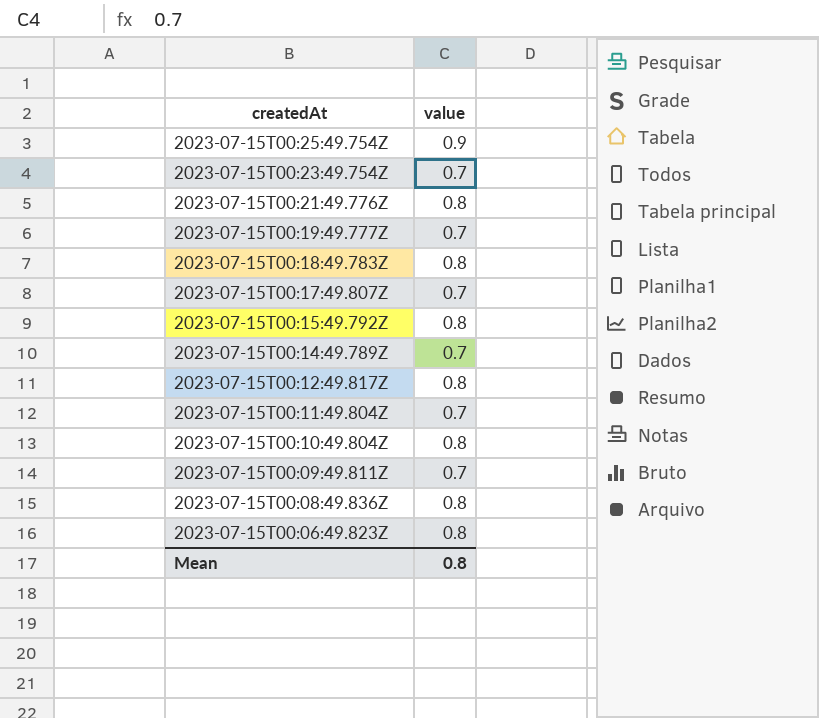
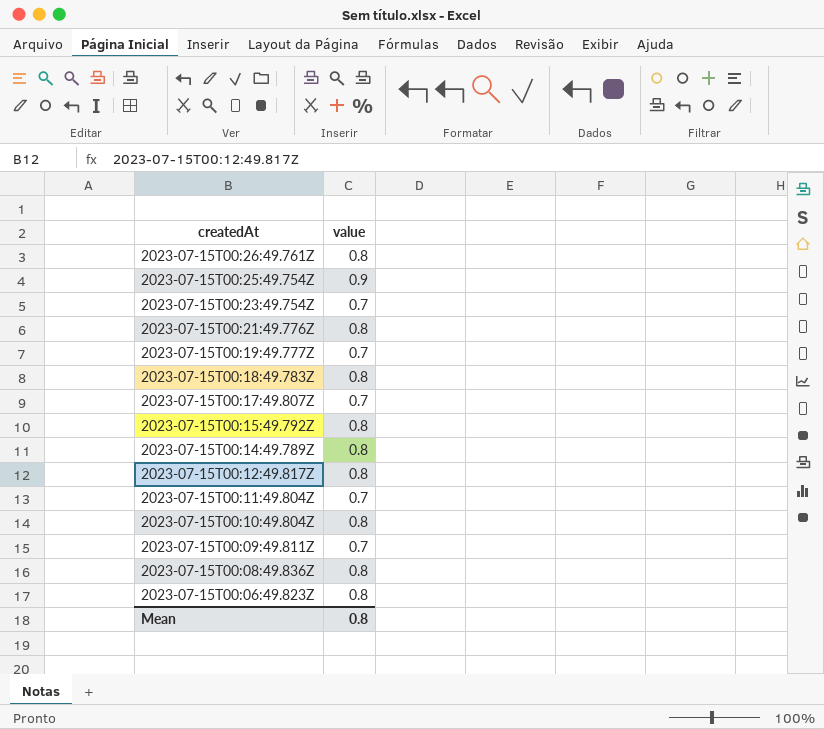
row 2023-07-15T00:26:49.761Z: none -> 0.8
2023-07-15T00:14:49.789Z | value: 0.7 -> 0.8

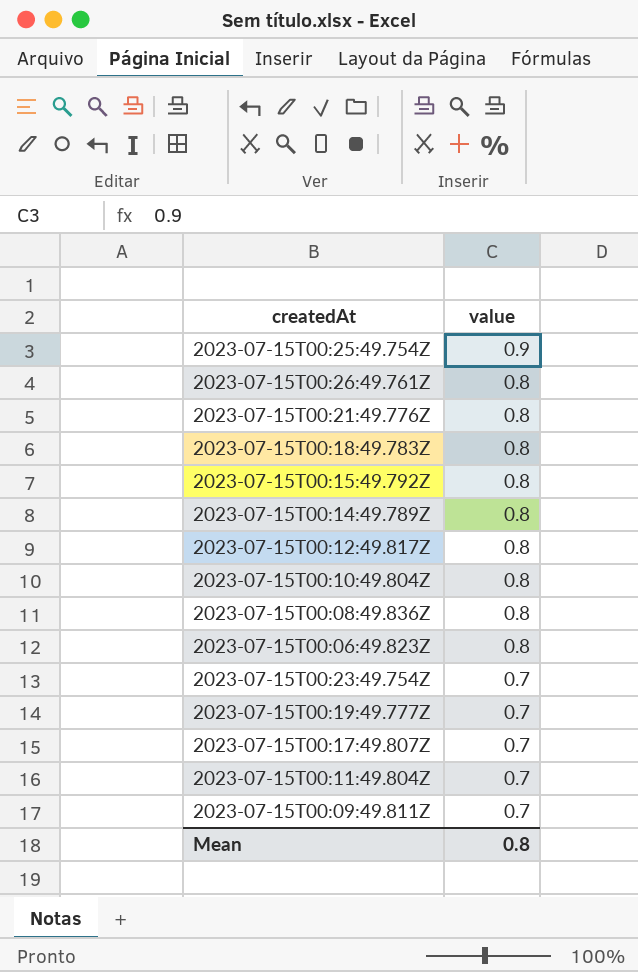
row order: createdAt descending -> value descending

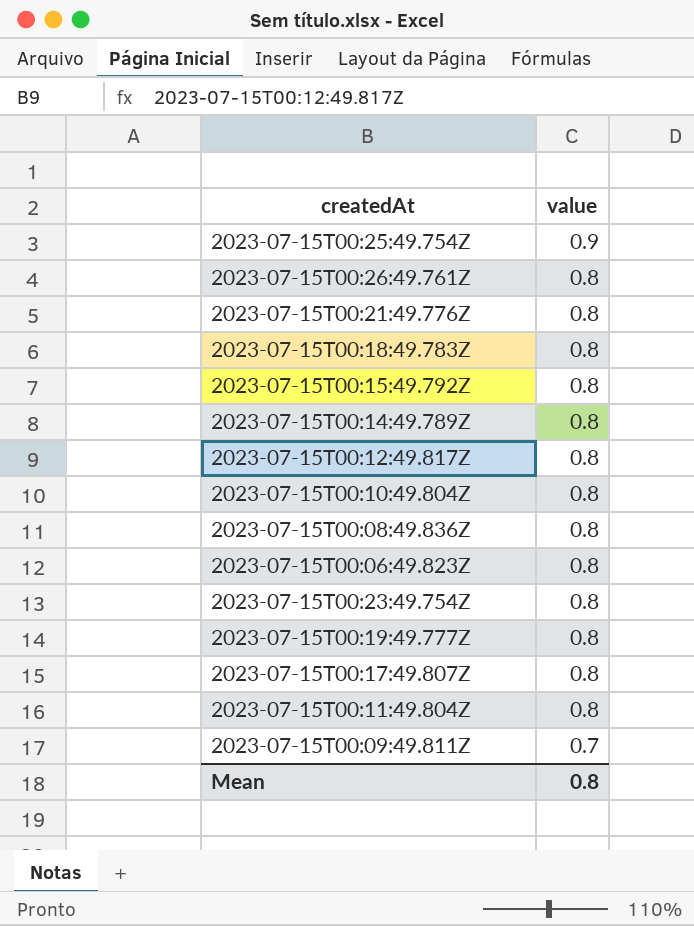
2023-07-15T00:23:49.754Z | value: 0.7 -> 0.8
2023-07-15T00:19:49.777Z | value: 0.7 -> 0.8
2023-07-15T00:17:49.807Z | value: 0.7 -> 0.8
2023-07-15T00:11:49.804Z | value: 0.7 -> 0.8

